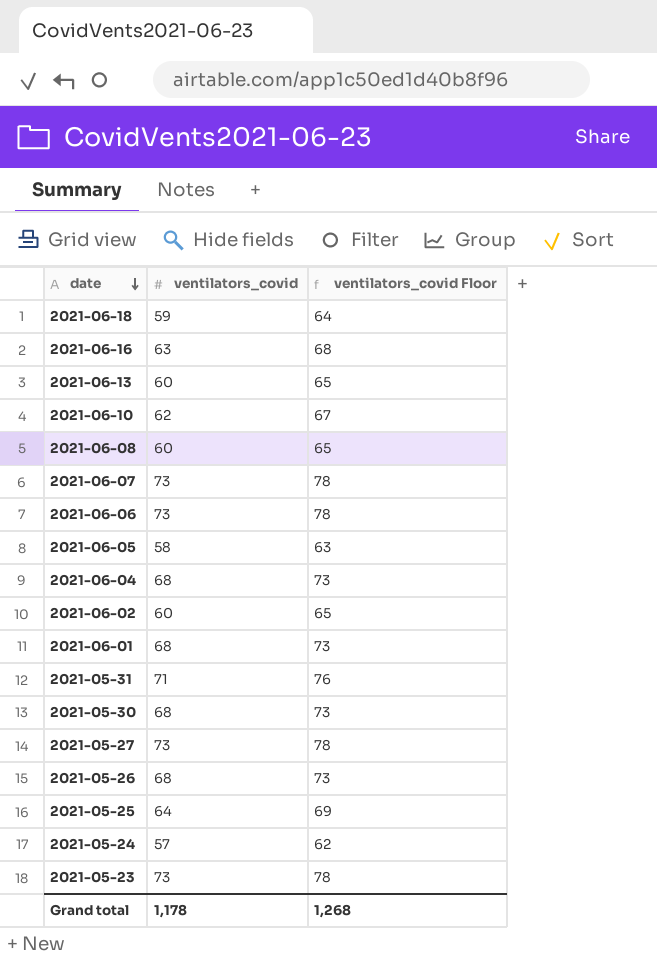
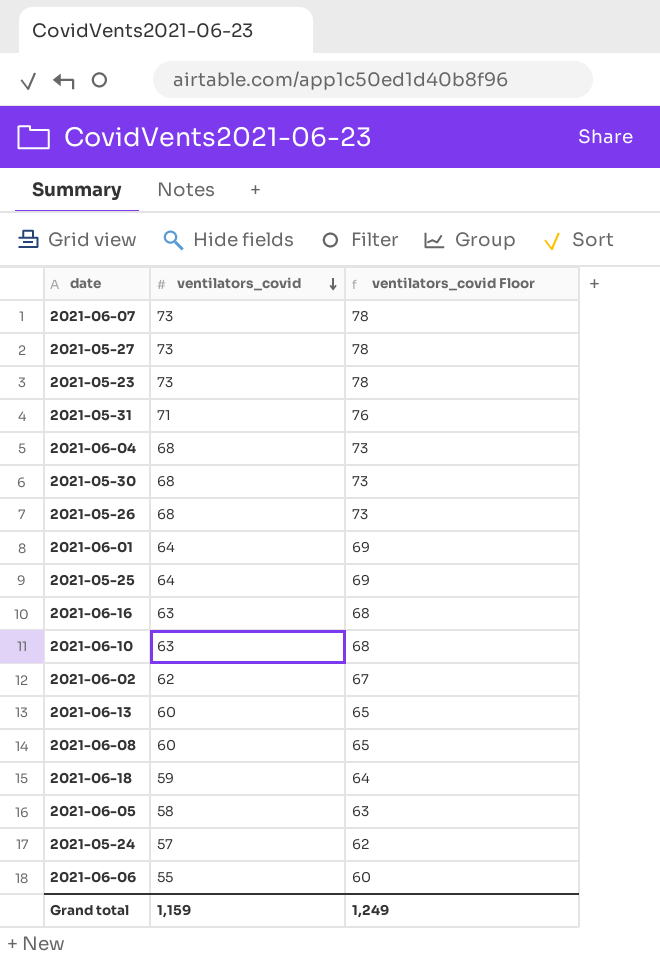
row order: date descending -> ventilators_covid descending
2021-06-01 | ventilators_covid: 68 -> 64
2021-06-01 | ventilators_covid Floor: 73 -> 69
2021-06-10 | ventilators_covid: 62 -> 63
2021-06-10 | ventilators_covid Floor: 67 -> 68
2021-06-02 | ventilators_covid: 60 -> 62
2021-06-02 | ventilators_covid Floor: 65 -> 67
2021-06-06 | ventilators_covid: 73 -> 55
2021-06-06 | ventilators_covid Floor: 78 -> 60
Grand total | ventilators_covid: 1,178 -> 1,159
Grand total | ventilators_covid Floor: 1,268 -> 1,249

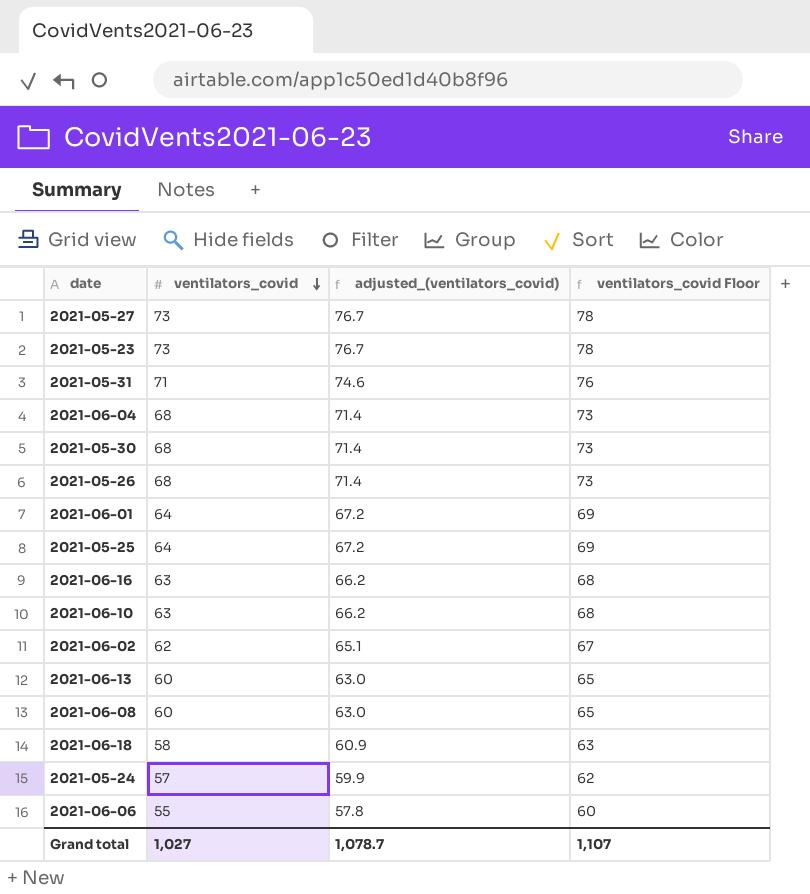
column adjusted_(ventilators_covid) | formula: none -> [ventilators_covid] * 1.05
row 2021-06-07: 73 | 78 -> none
row 2021-06-05: 58 | 63 -> none
2021-06-18 | ventilators_covid: 59 -> 58
2021-06-18 | ventilators_covid Floor: 64 -> 63
Grand total | ventilators_covid: 1,159 -> 1,027
Grand total | ventilators_covid Floor: 1,249 -> 1,107

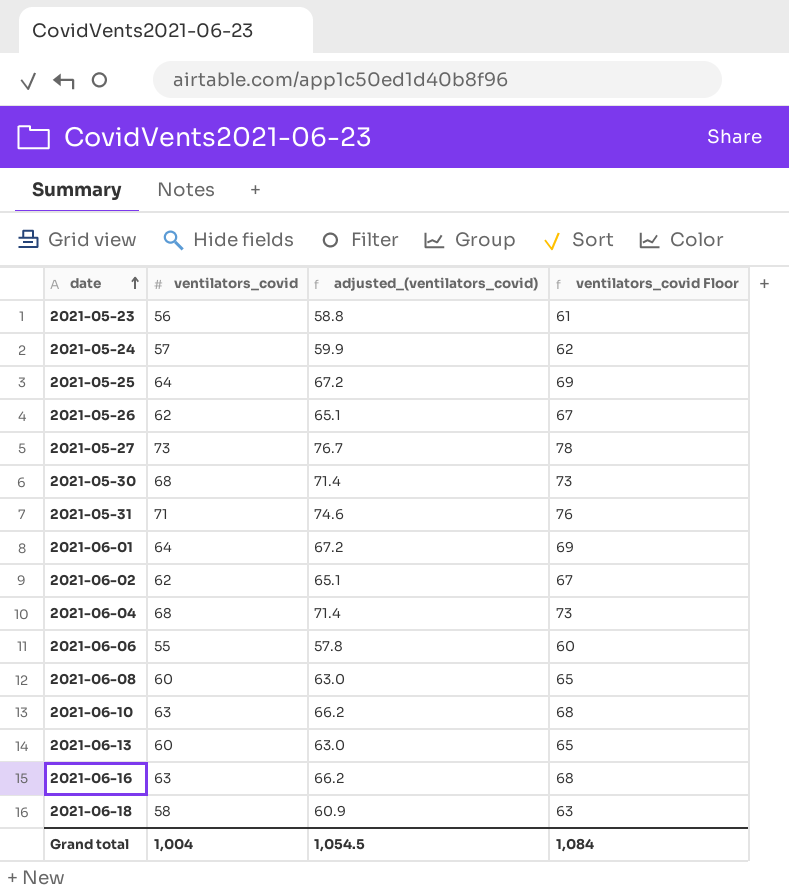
row order: ventilators_covid descending -> date ascending
2021-05-23 | ventilators_covid: 73 -> 56
2021-05-23 | adjusted_(ventilators_covid): 76.7 -> 58.8
2021-05-23 | ventilators_covid Floor: 78 -> 61
2021-05-26 | ventilators_covid: 68 -> 62
2021-05-26 | adjusted_(ventilators_covid): 71.4 -> 65.1
2021-05-26 | ventilators_covid Floor: 73 -> 67
Grand total | ventilators_covid: 1,027 -> 1,004
Grand total | adjusted_(ventilators_covid): 1,078.7 -> 1,054.5
Grand total | ventilators_covid Floor: 1,107 -> 1,084

